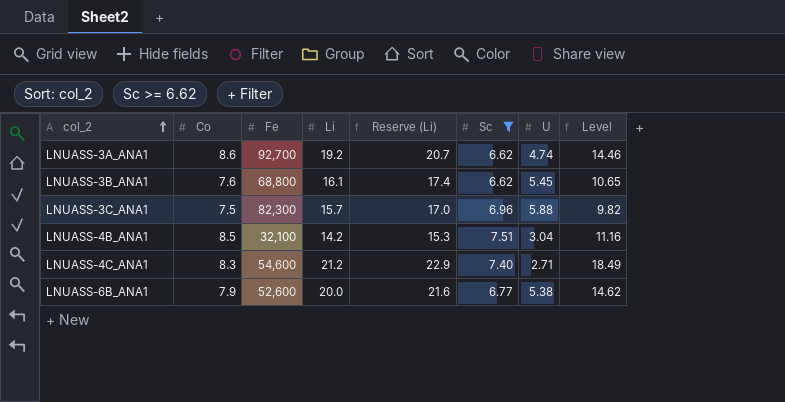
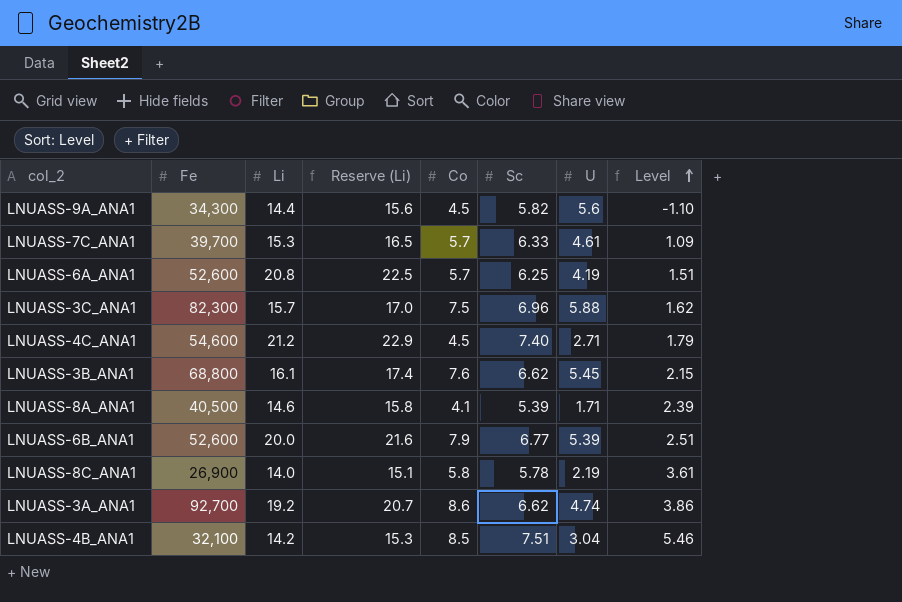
filter: Sc >= 6.62 -> none
row order: col_2 ascending -> Level ascending
column Co | position: 2 -> 5
column Level | formula: [Li] - [U] -> [Co] - [U]
LNUASS-4C_ANA1 | Co: 8.3 -> 4.5
LNUASS-6B_ANA1 | U: 5.38 -> 5.39

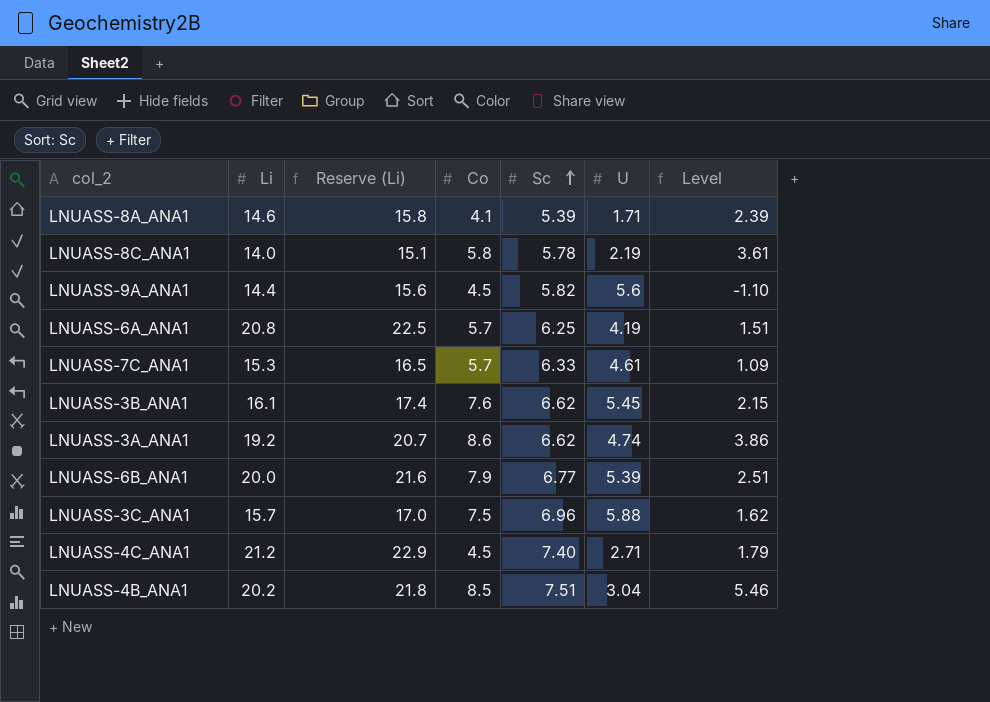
row order: Level ascending -> Sc ascending
column Fe | position: 2 -> none
LNUASS-4B_ANA1 | Li: 14.2 -> 20.2
LNUASS-4B_ANA1 | Reserve (Li): 15.3 -> 21.8

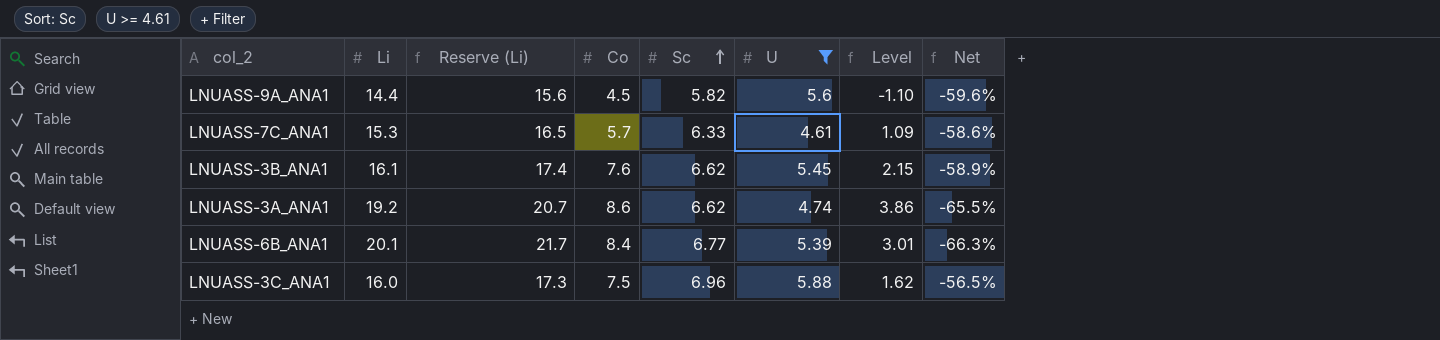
filter: none -> U >= 4.61
column Net | formula: none -> ([Sc] - [Li]) / [Li]
LNUASS-6B_ANA1 | Li: 20.0 -> 20.1
LNUASS-6B_ANA1 | Reserve (Li): 21.6 -> 21.7
LNUASS-6B_ANA1 | Co: 7.9 -> 8.4
LNUASS-6B_ANA1 | Level: 2.51 -> 3.01
LNUASS-3C_ANA1 | Li: 15.7 -> 16.0
LNUASS-3C_ANA1 | Reserve (Li): 17.0 -> 17.3

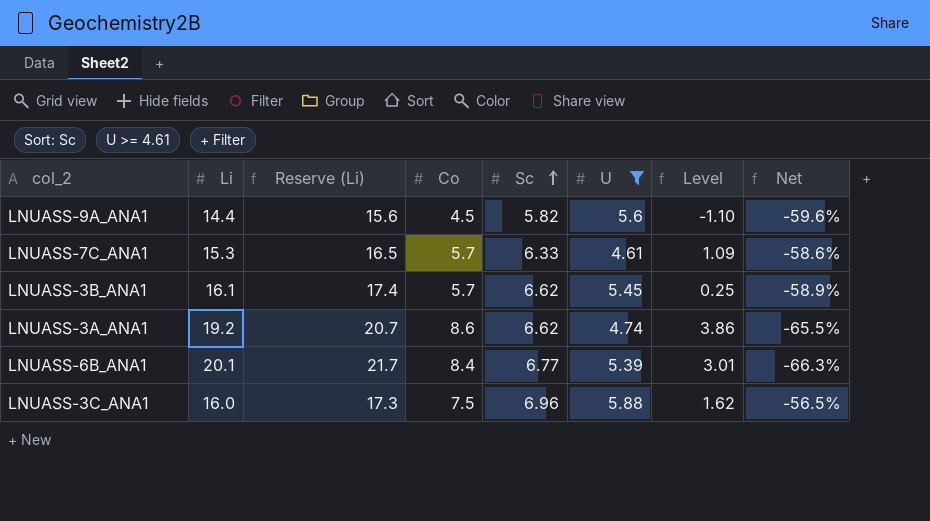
LNUASS-3B_ANA1 | Co: 7.6 -> 5.7
LNUASS-3B_ANA1 | Level: 2.15 -> 0.25

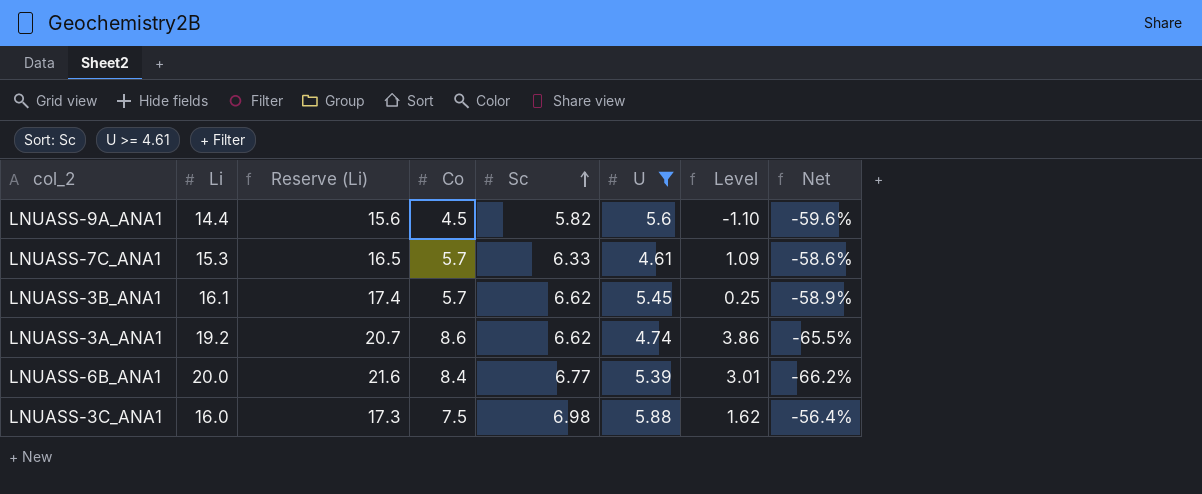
LNUASS-6B_ANA1 | Li: 20.1 -> 20.0
LNUASS-6B_ANA1 | Reserve (Li): 21.7 -> 21.6
LNUASS-6B_ANA1 | Net: -66.3% -> -66.2%
LNUASS-3C_ANA1 | Sc: 6.96 -> 6.98
LNUASS-3C_ANA1 | Net: -56.5% -> -56.4%

